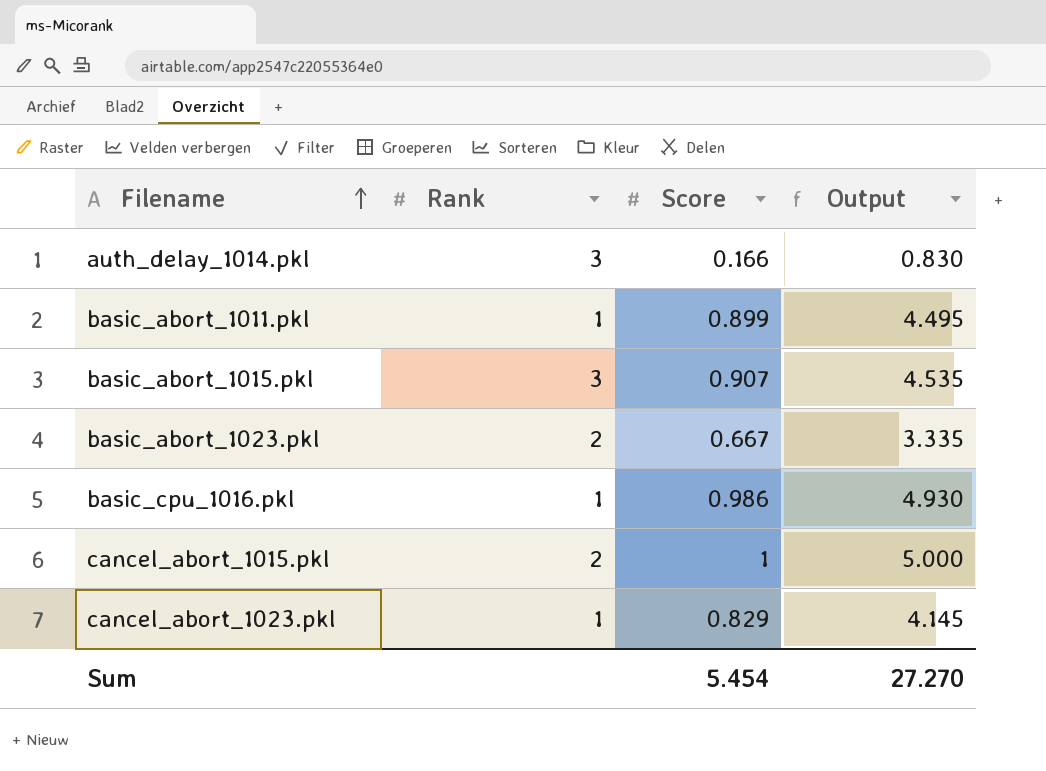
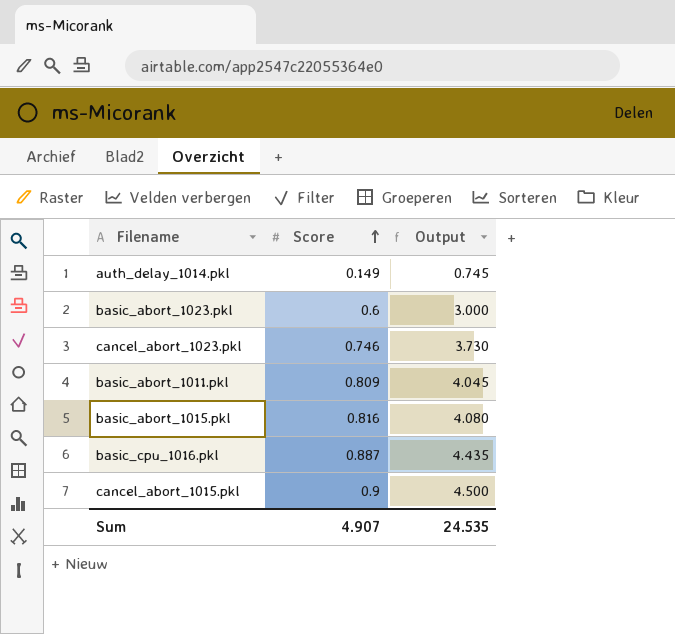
row order: Filename ascending -> Score ascending
column Rank | position: 2 -> none
auth_delay_1014.pkl | Score: 0.166 -> 0.149
auth_delay_1014.pkl | Output: 0.830 -> 0.745
basic_abort_1023.pkl | Score: 0.667 -> 0.6
basic_abort_1023.pkl | Output: 3.335 -> 3.000
cancel_abort_1023.pkl | Score: 0.829 -> 0.746
cancel_abort_1023.pkl | Output: 4.145 -> 3.730
basic_abort_1011.pkl | Score: 0.899 -> 0.809
basic_abort_1011.pkl | Output: 4.495 -> 4.045
basic_abort_1015.pkl | Score: 0.907 -> 0.816
basic_abort_1015.pkl | Output: 4.535 -> 4.080
basic_cpu_1016.pkl | Score: 0.986 -> 0.887
basic_cpu_1016.pkl | Output: 4.930 -> 4.435
cancel_abort_1015.pkl | Score: 1 -> 0.9
cancel_abort_1015.pkl | Output: 5.000 -> 4.500
Sum | Score: 5.454 -> 4.907
Sum | Output: 27.270 -> 24.535

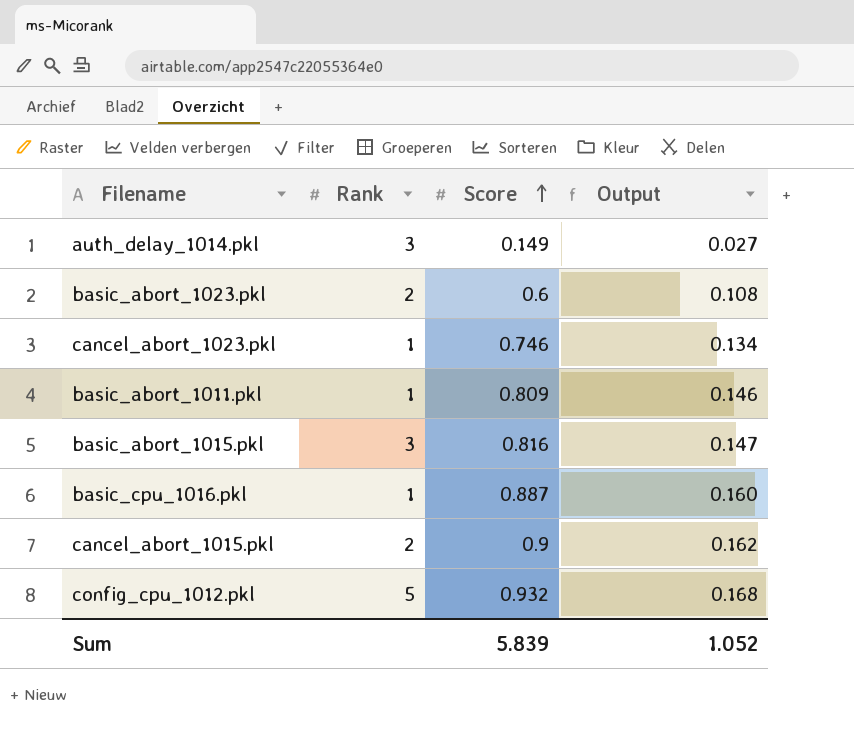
column Rank | position: none -> 2
column Output | formula: [Score] * 5 -> [Score] * 0.18
row config_cpu_1012.pkl: none -> 5 | 0.932 | 0.168
Sum | Score: 4.907 -> 5.839
Sum | Output: 24.535 -> 1.052

